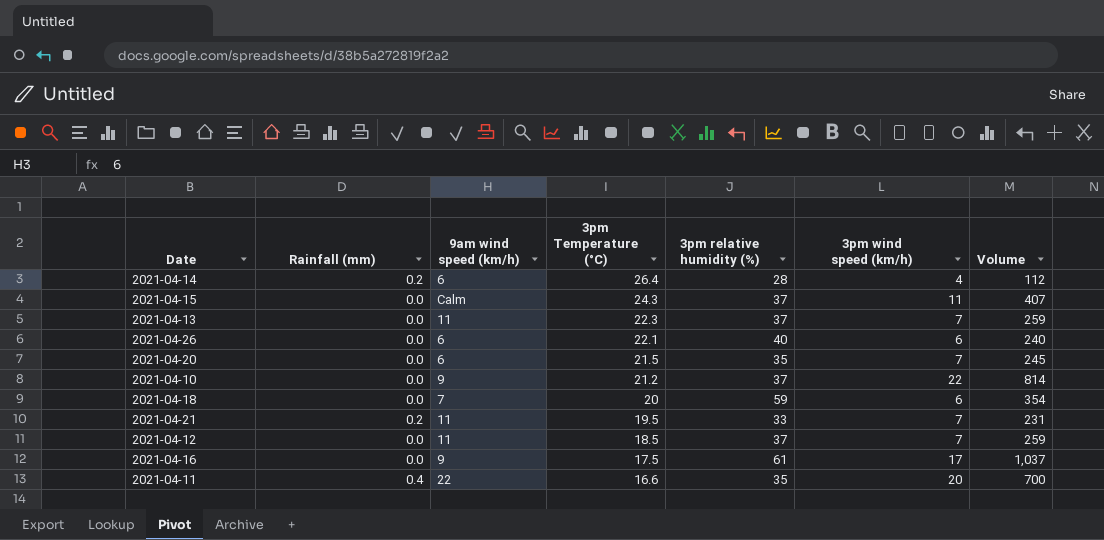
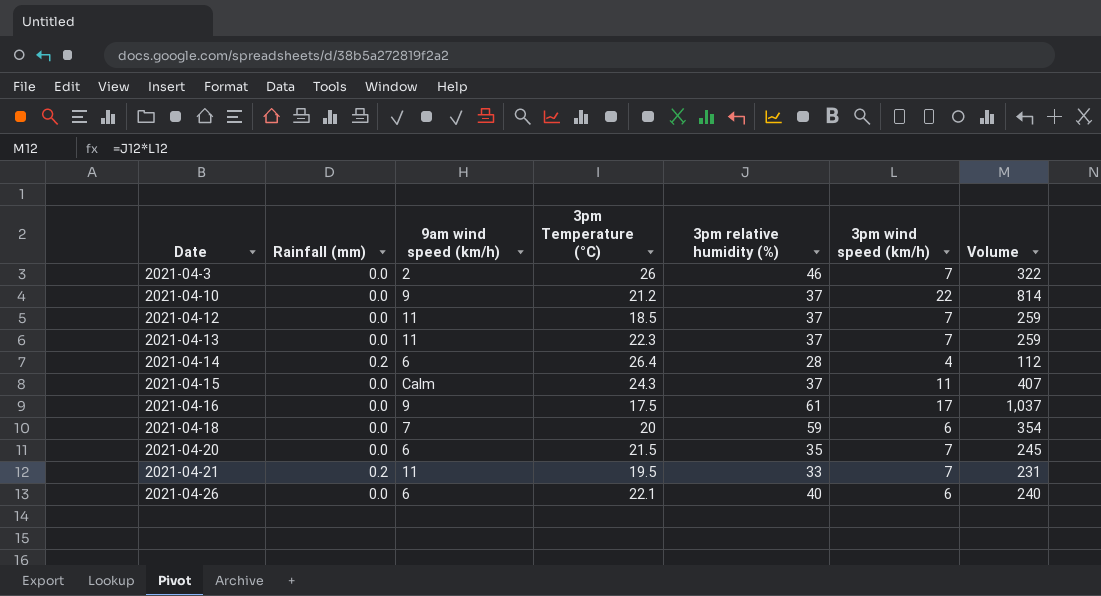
row order: 3pm Temperature (°C) descending -> Date ascending
row 2021-04-11: 0.4 | 22 | 16.6 | 35 | 20 | 700 -> none
row 2021-04-3: none -> 0.0 | 2 | 26 | 46 | 7 | 322

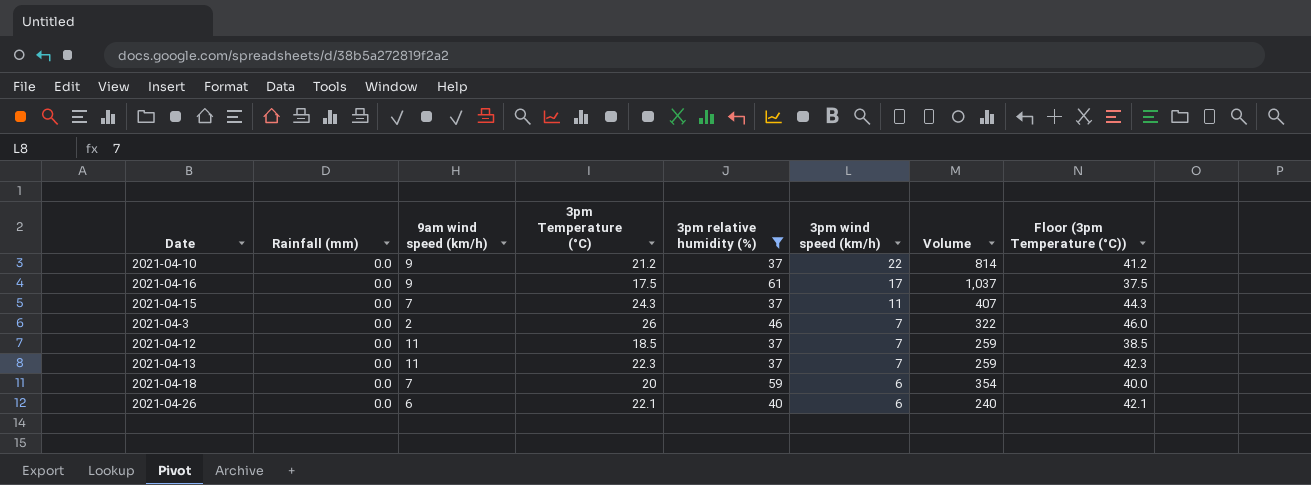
filter: none -> 3pm relative humidity (%) >= 37
row order: Date ascending -> 3pm wind speed (km/h) descending
column Floor (3pm Temperature (°C)) | formula: none -> [3pm Temperature (°C)] + 20
2021-04-15 | 9am wind speed (km/h): Calm -> 7

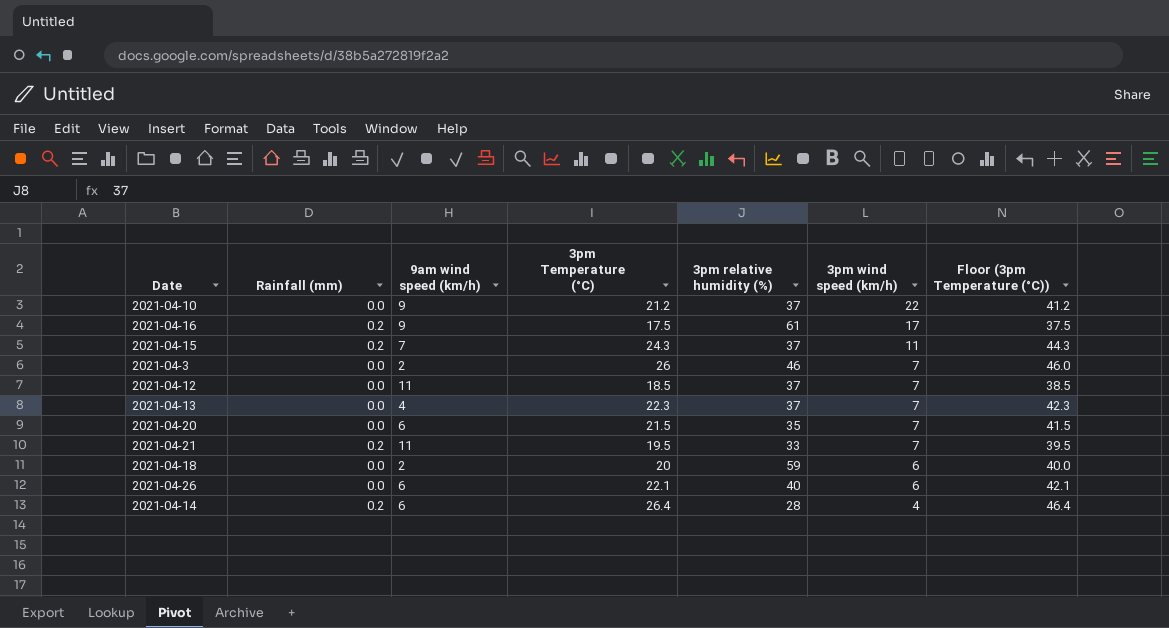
filter: 3pm relative humidity (%) >= 37 -> none
column Volume | formula: [3pm relative humidity (%)] * [3pm wind speed (km/h)] -> none
2021-04-16 | Rainfall (mm): 0.0 -> 0.2
2021-04-15 | Rainfall (mm): 0.0 -> 0.2
2021-04-13 | 9am wind speed (km/h): 11 -> 4
2021-04-18 | 9am wind speed (km/h): 7 -> 2

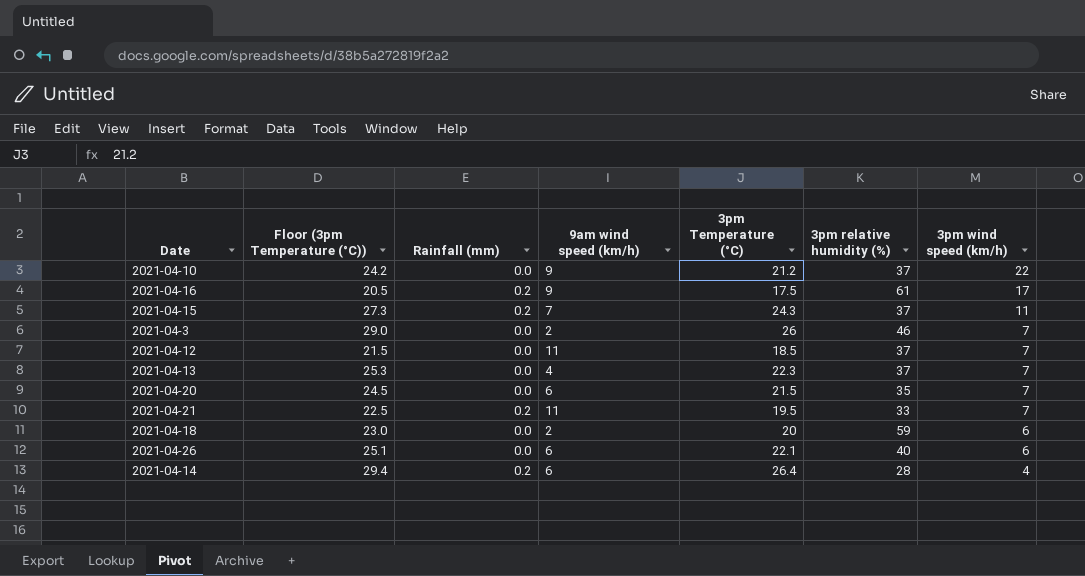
column Floor (3pm Temperature (°C)) | formula: [3pm Temperature (°C)] + 20 -> [3pm Temperature (°C)] + 3
column Floor (3pm Temperature (°C)) | position: 7 -> 2

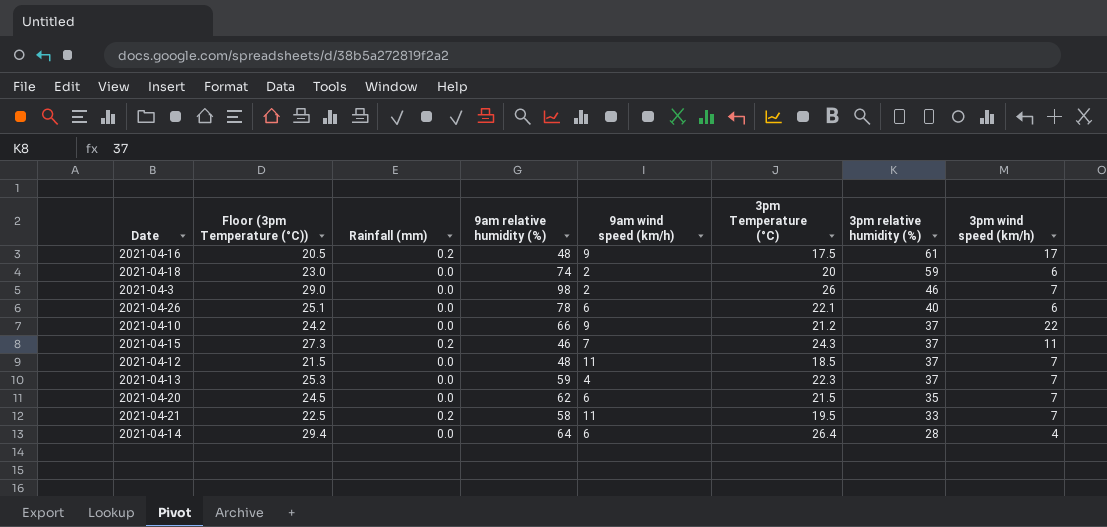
row order: 3pm wind speed (km/h) descending -> 3pm relative humidity (%) descending
column 9am relative humidity (%) | position: none -> 4
2021-04-14 | Rainfall (mm): 0.2 -> 0.0

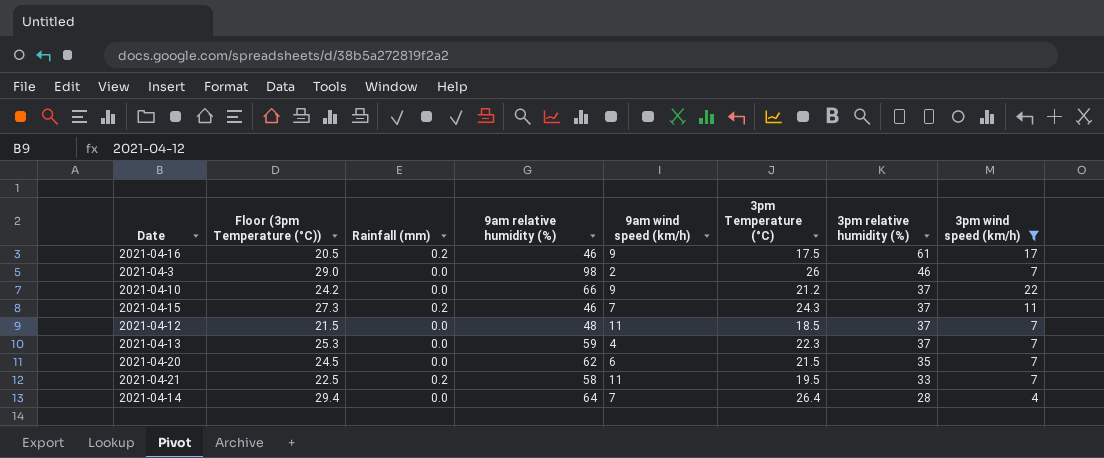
filter: none -> 3pm wind speed (km/h) != 6
2021-04-16 | 9am relative humidity (%): 48 -> 46
2021-04-14 | 9am wind speed (km/h): 6 -> 7

